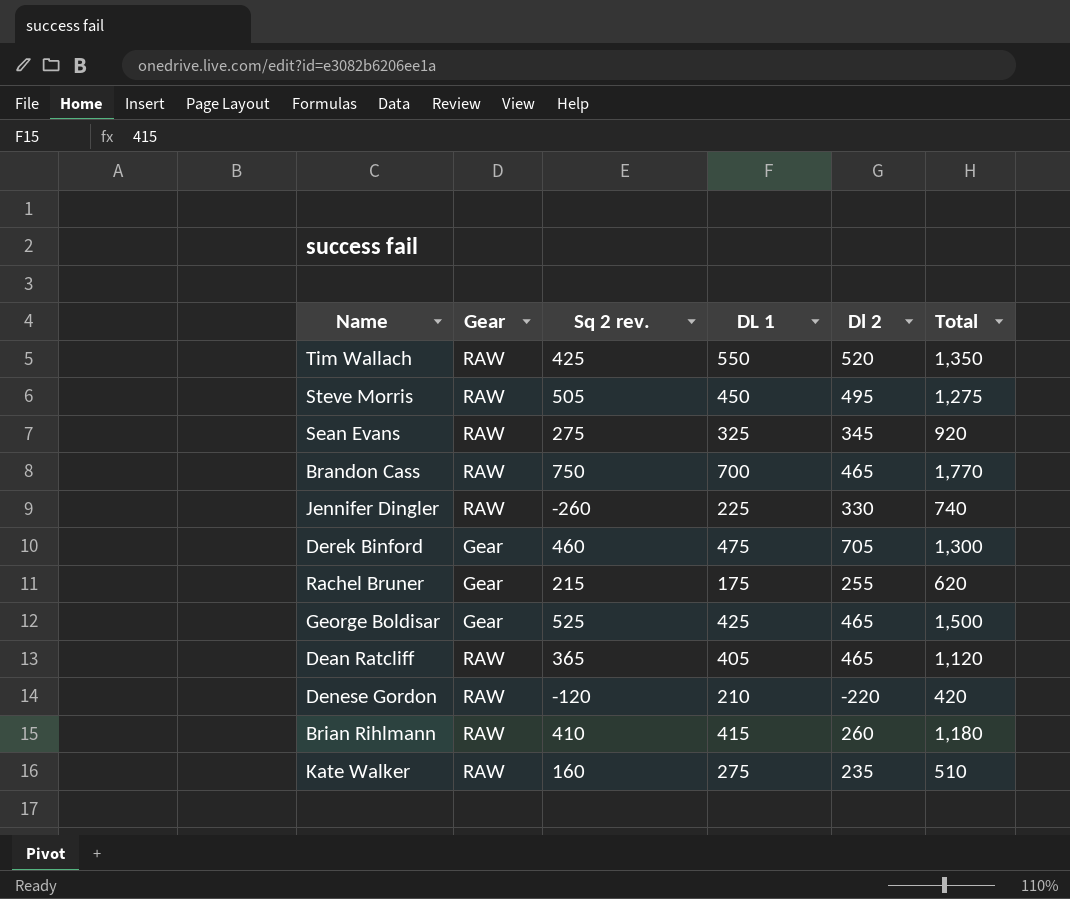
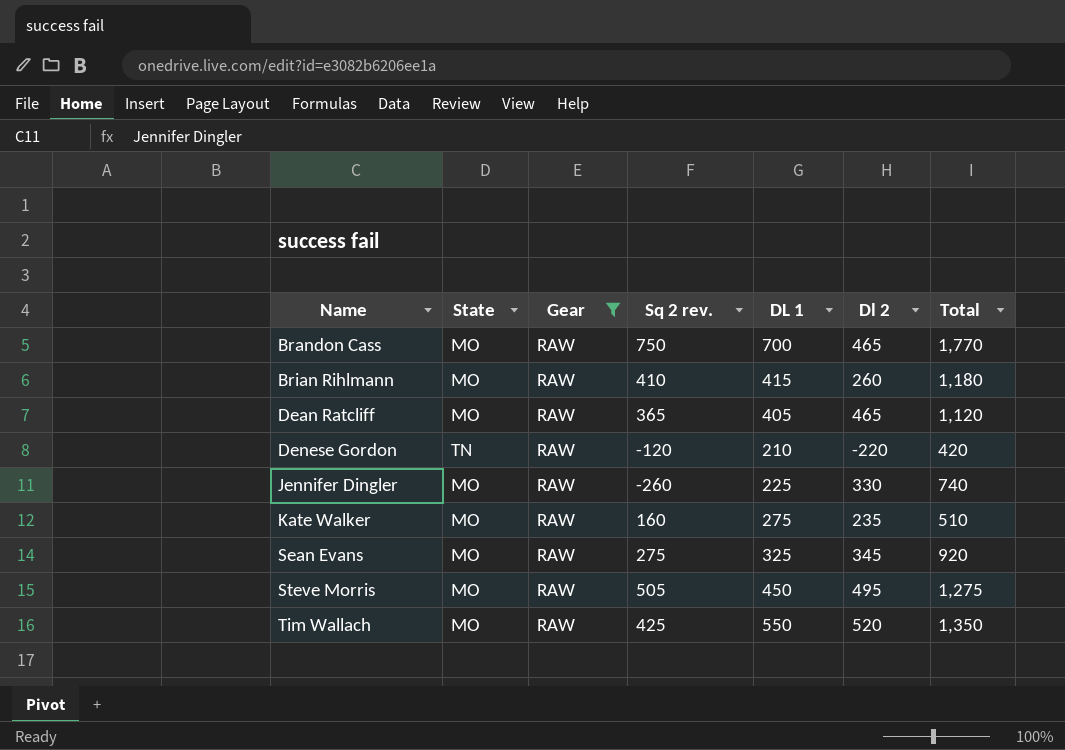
filter: none -> Gear = RAW
row order: none -> Name ascending
column State | position: none -> 2

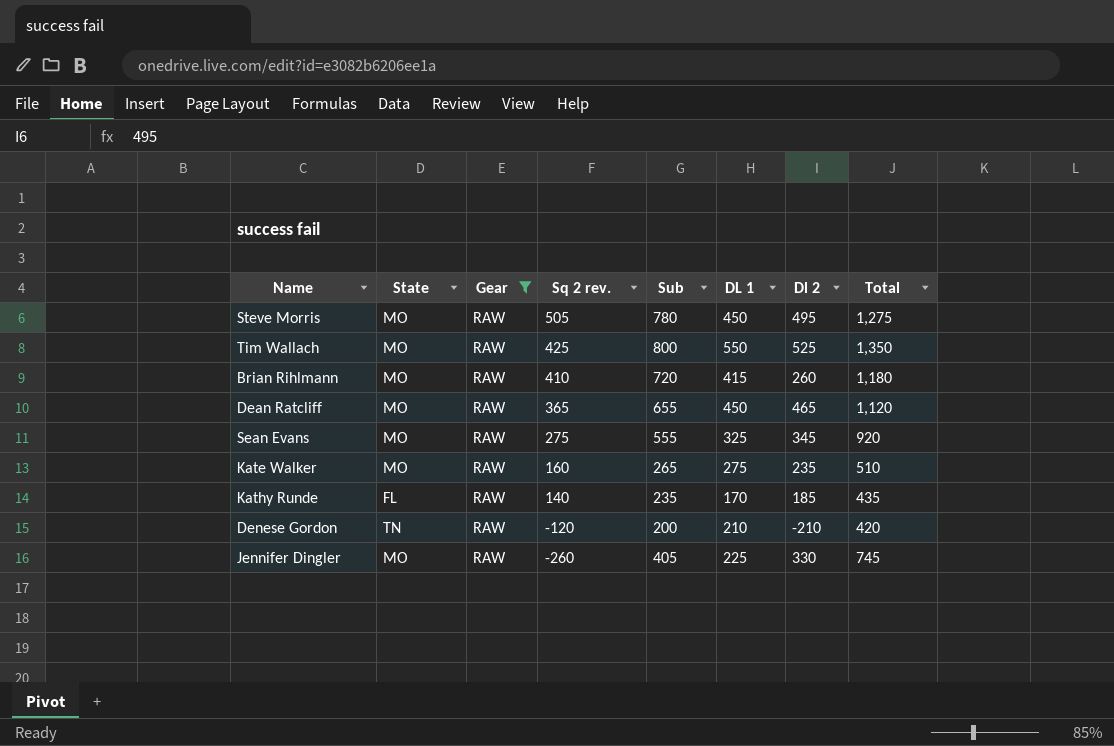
row order: Name ascending -> Sq 2 rev. descending
column Sub | position: none -> 5
row Brandon Cass: MO | RAW | 750 | 700 | 465 | 1,770 -> none
Tim Wallach | Dl 2: 520 -> 525
Dean Ratcliff | DL 1: 405 -> 450
row Kathy Runde: none -> FL | RAW | 140 | 235 | 170 | 185 | 435
Denese Gordon | Dl 2: -220 -> -210
Jennifer Dingler | Total: 740 -> 745

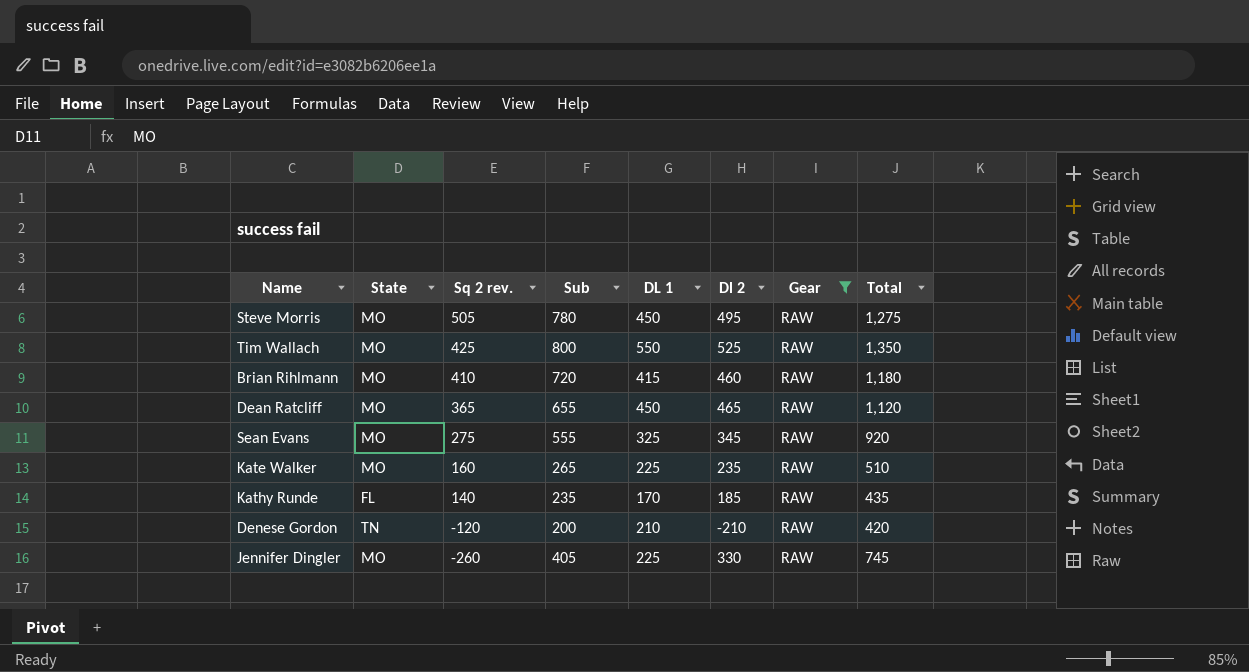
column Gear | position: 3 -> 7
Brian Rihlmann | Dl 2: 260 -> 460
Kate Walker | DL 1: 275 -> 225

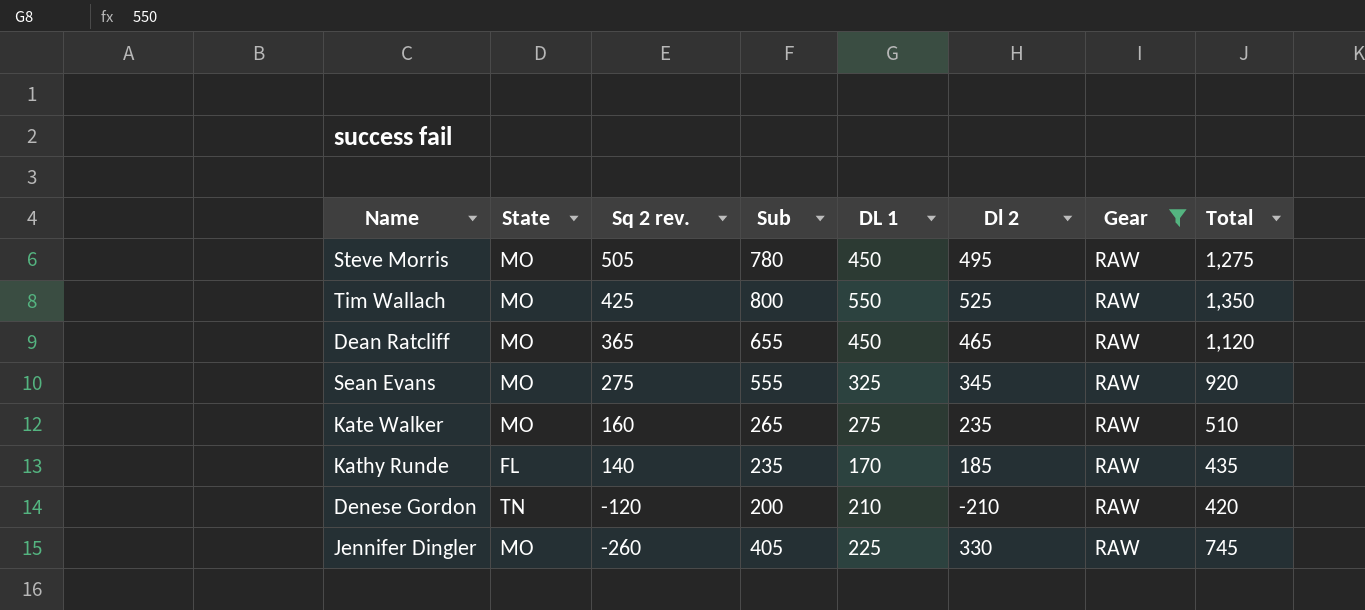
row Brian Rihlmann: MO | 410 | 720 | 415 | 460 | RAW | 1,180 -> none
Kate Walker | DL 1: 225 -> 275

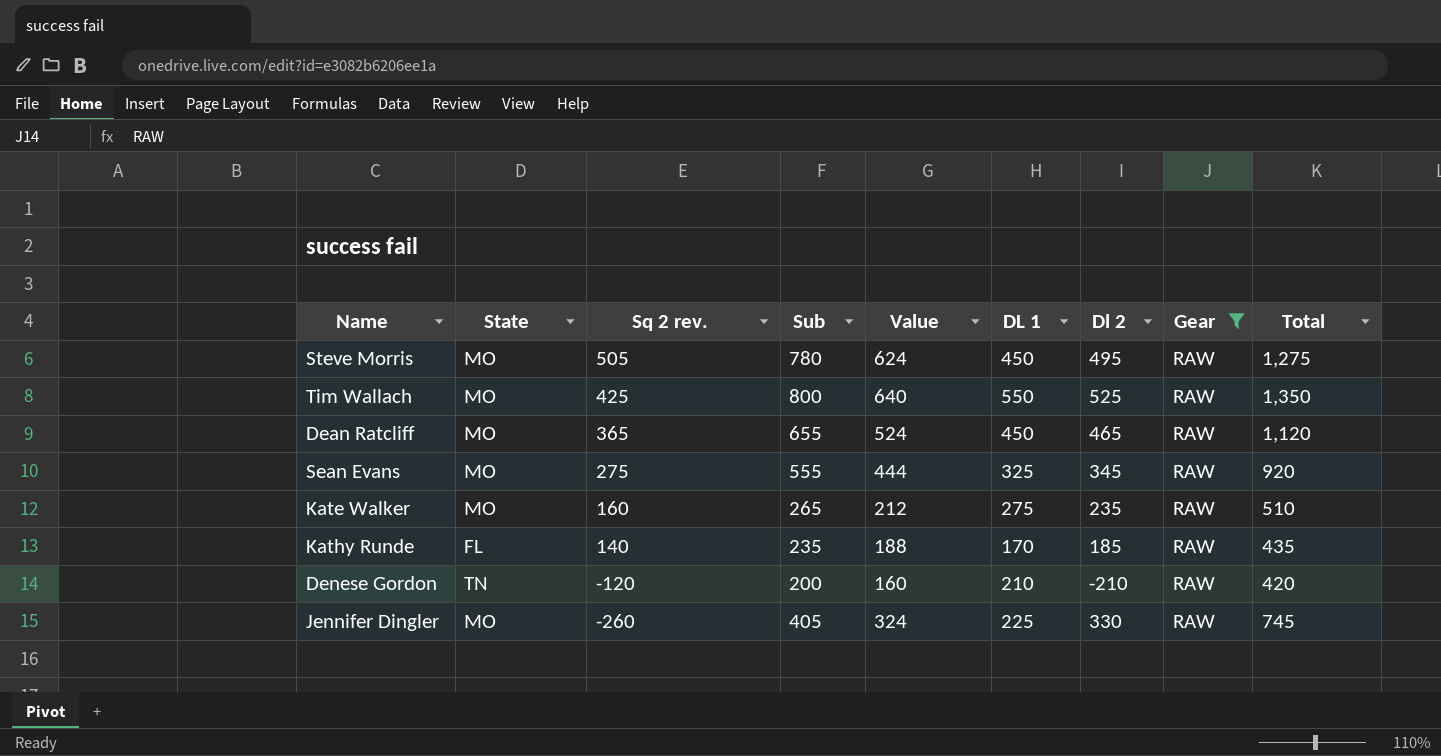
column Value | formula: none -> [Sub] * 0.8

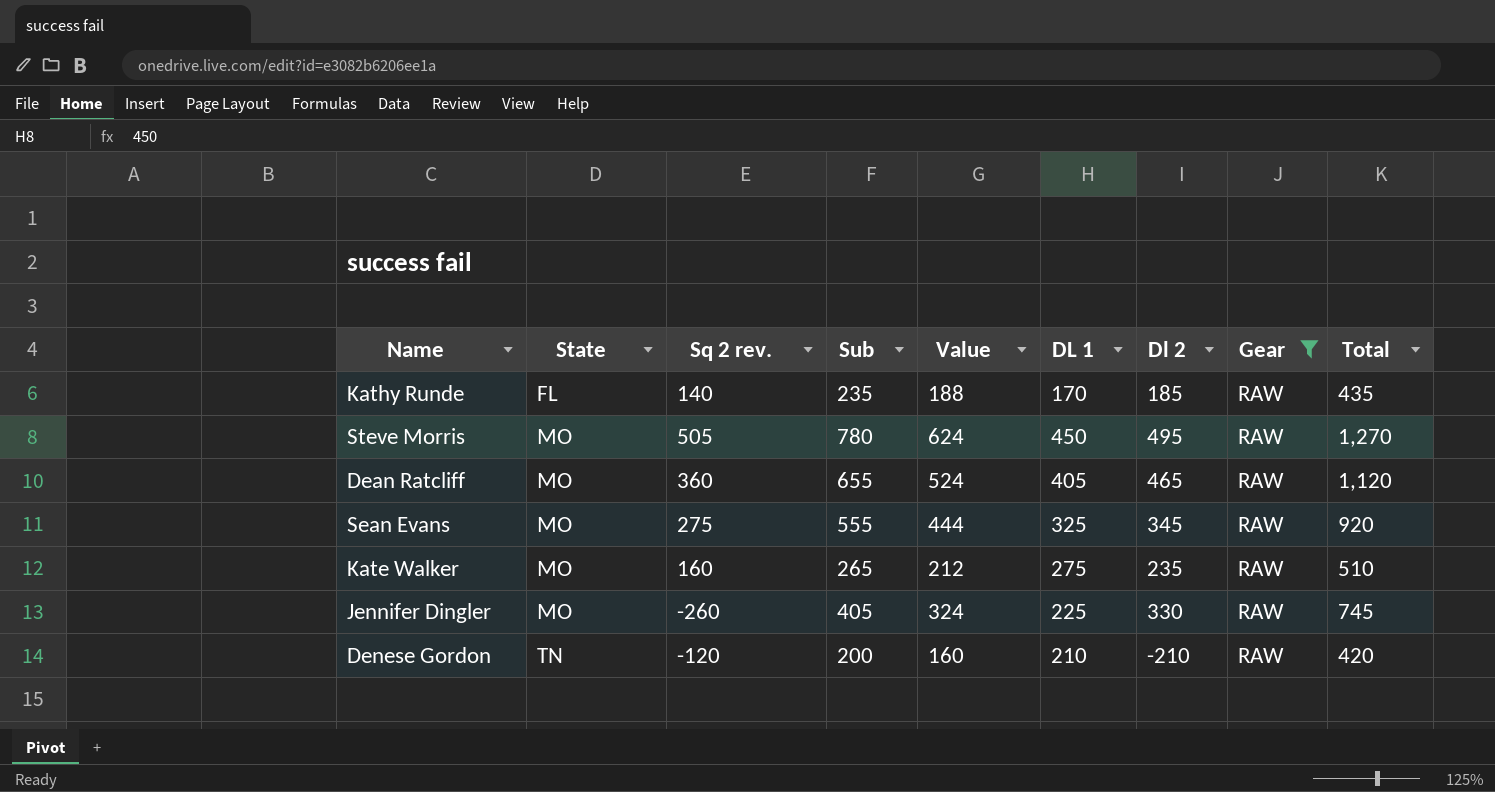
row order: Sq 2 rev. descending -> State ascending
row Tim Wallach: MO | 425 | 800 | 640 | 550 | 525 | RAW | 1,350 -> none
Steve Morris | Total: 1,275 -> 1,270
Dean Ratcliff | Sq 2 rev.: 365 -> 360
Dean Ratcliff | DL 1: 450 -> 405

